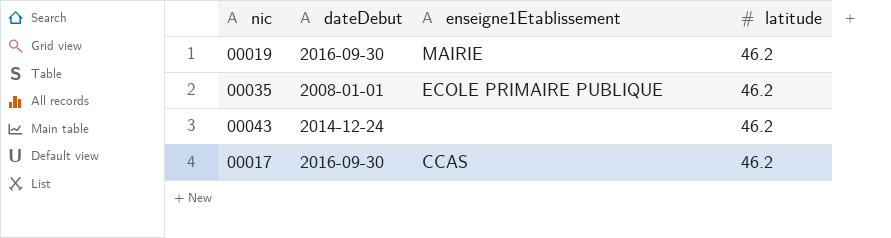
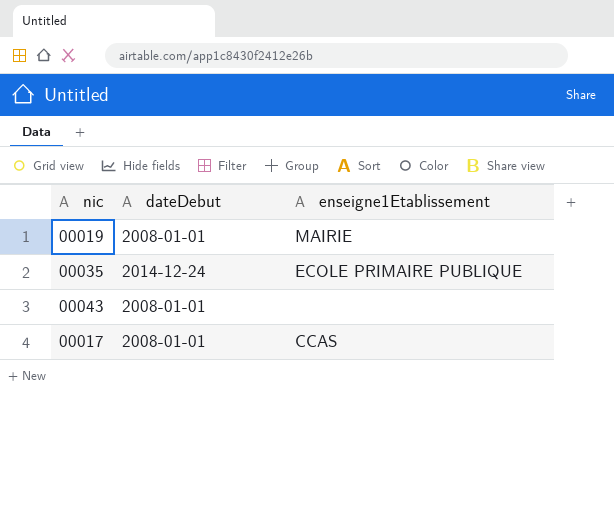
column latitude | position: 4 -> none
00019 | dateDebut: 2016-09-30 -> 2008-01-01
00035 | dateDebut: 2008-01-01 -> 2014-12-24
00043 | dateDebut: 2014-12-24 -> 2008-01-01
00017 | dateDebut: 2016-09-30 -> 2008-01-01

